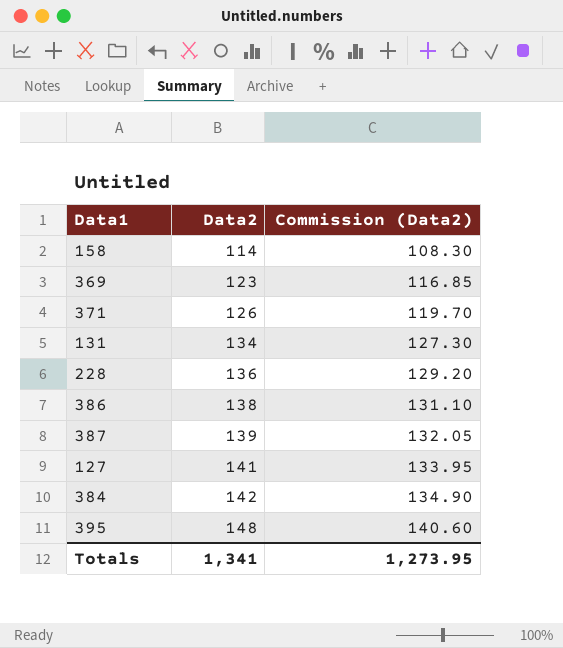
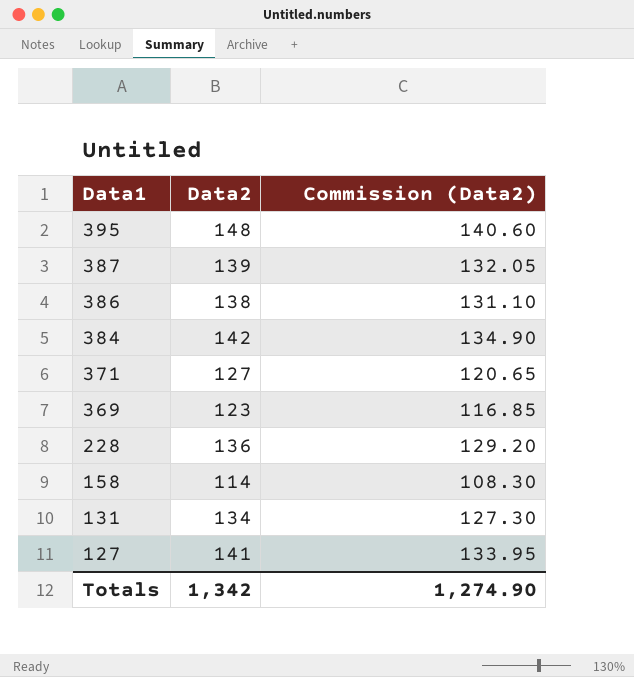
row order: Data2 ascending -> Data1 descending
371 | Data2: 126 -> 127
371 | Commission (Data2): 119.70 -> 120.65
Totals | Data2: 1,341 -> 1,342
Totals | Commission (Data2): 1,273.95 -> 1,274.90

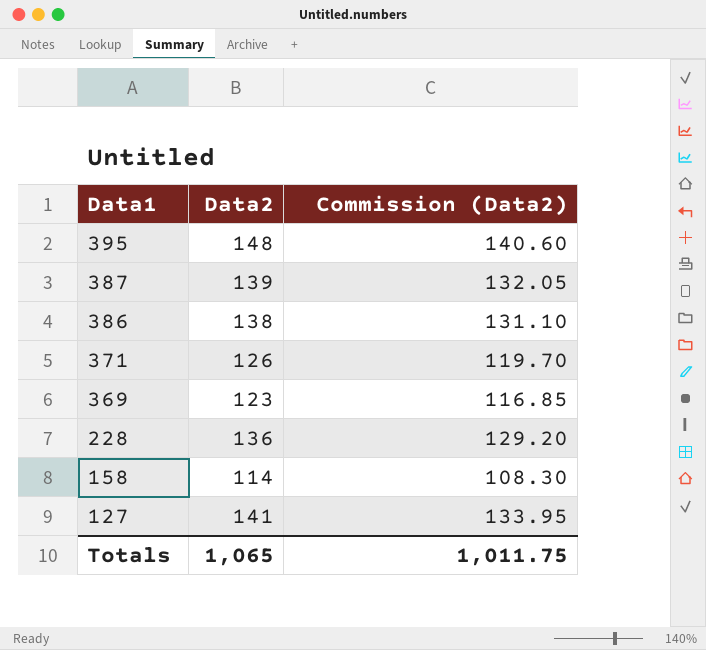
row 384: 142 | 134.90 -> none
row 131: 134 | 127.30 -> none
371 | Data2: 127 -> 126
371 | Commission (Data2): 120.65 -> 119.70
Totals | Data2: 1,342 -> 1,065
Totals | Commission (Data2): 1,274.90 -> 1,011.75

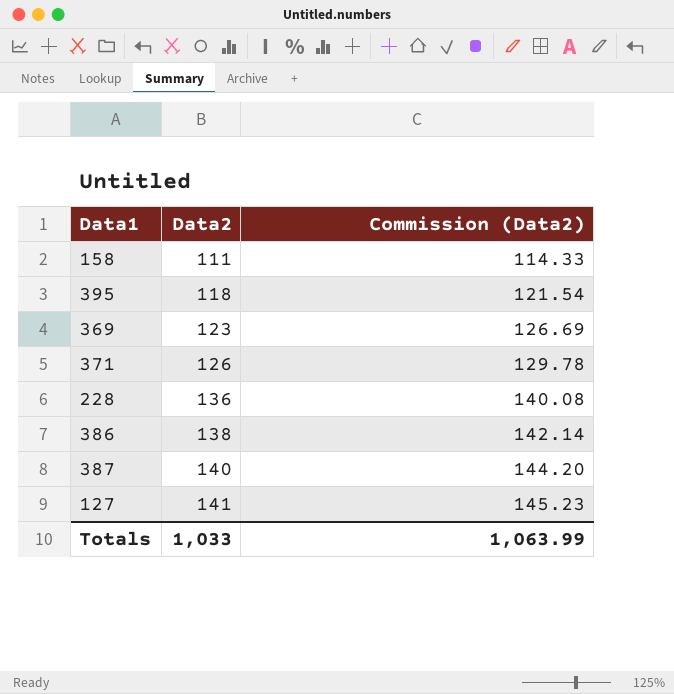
row order: Data1 descending -> Data2 ascending
column Commission (Data2) | formula: [Data2] * 0.95 -> [Data2] * 1.03
158 | Data2: 114 -> 111
395 | Data2: 148 -> 118
387 | Data2: 139 -> 140
Totals | Data2: 1,065 -> 1,033
Totals | Commission (Data2): 1,011.75 -> 1,063.99

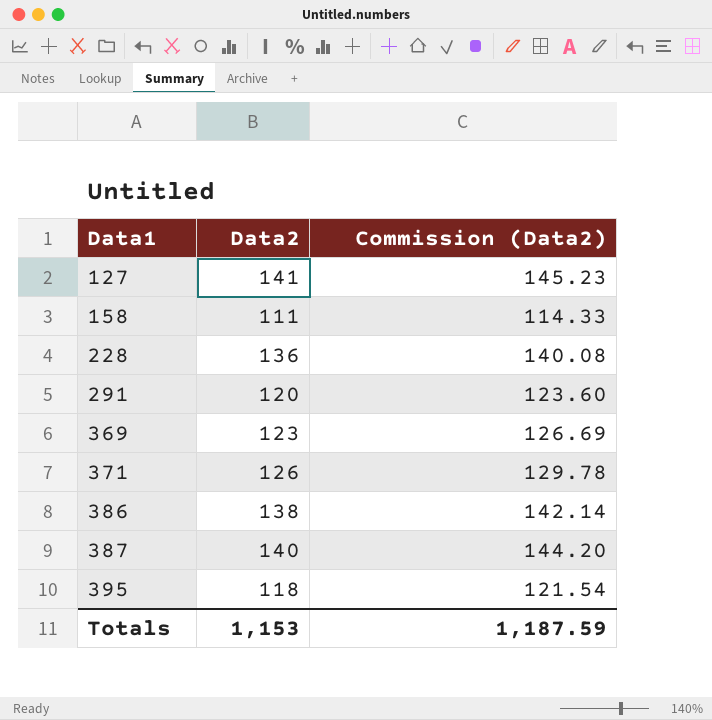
row order: Data2 ascending -> Data1 ascending
row 291: none -> 120 | 123.60
Totals | Data2: 1,033 -> 1,153
Totals | Commission (Data2): 1,063.99 -> 1,187.59

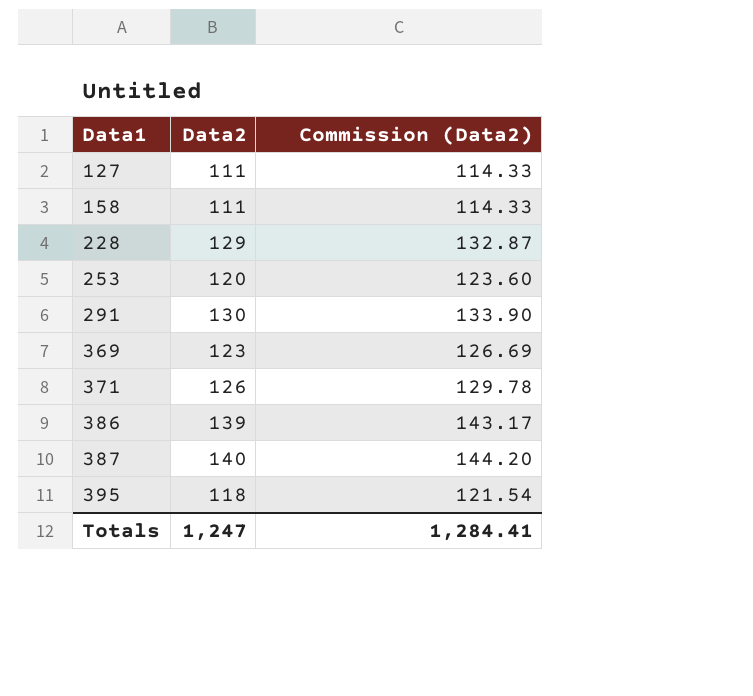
127 | Data2: 141 -> 111
127 | Commission (Data2): 145.23 -> 114.33
228 | Data2: 136 -> 129
228 | Commission (Data2): 140.08 -> 132.87
row 253: none -> 120 | 123.60
291 | Data2: 120 -> 130
291 | Commission (Data2): 123.60 -> 133.90
386 | Data2: 138 -> 139
386 | Commission (Data2): 142.14 -> 143.17
Totals | Data2: 1,153 -> 1,247
Totals | Commission (Data2): 1,187.59 -> 1,284.41

